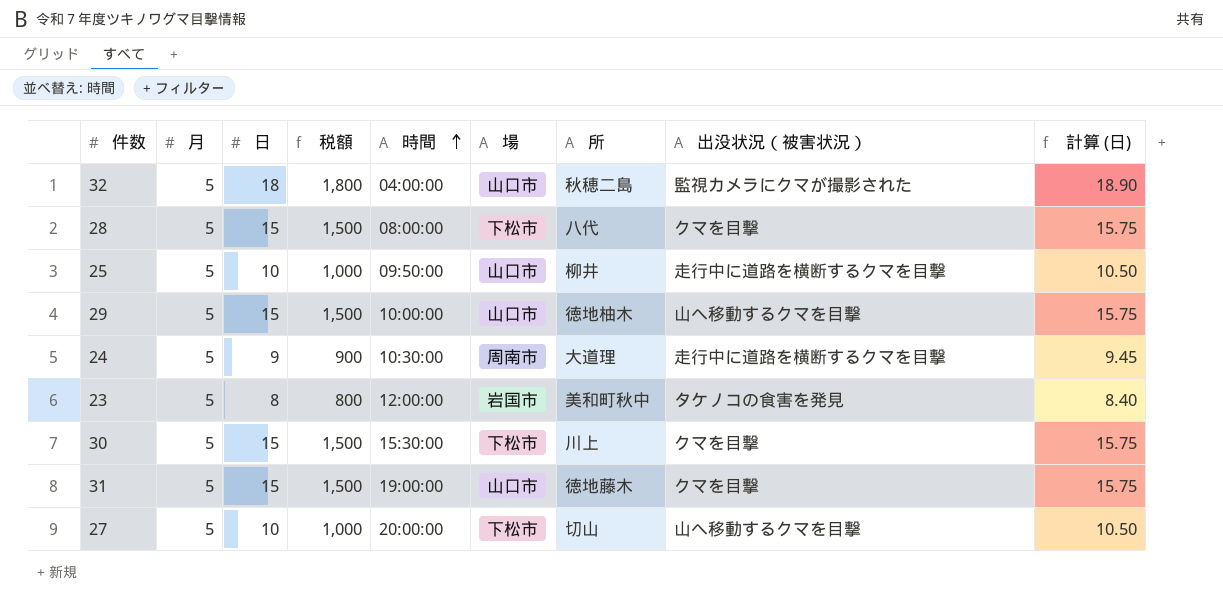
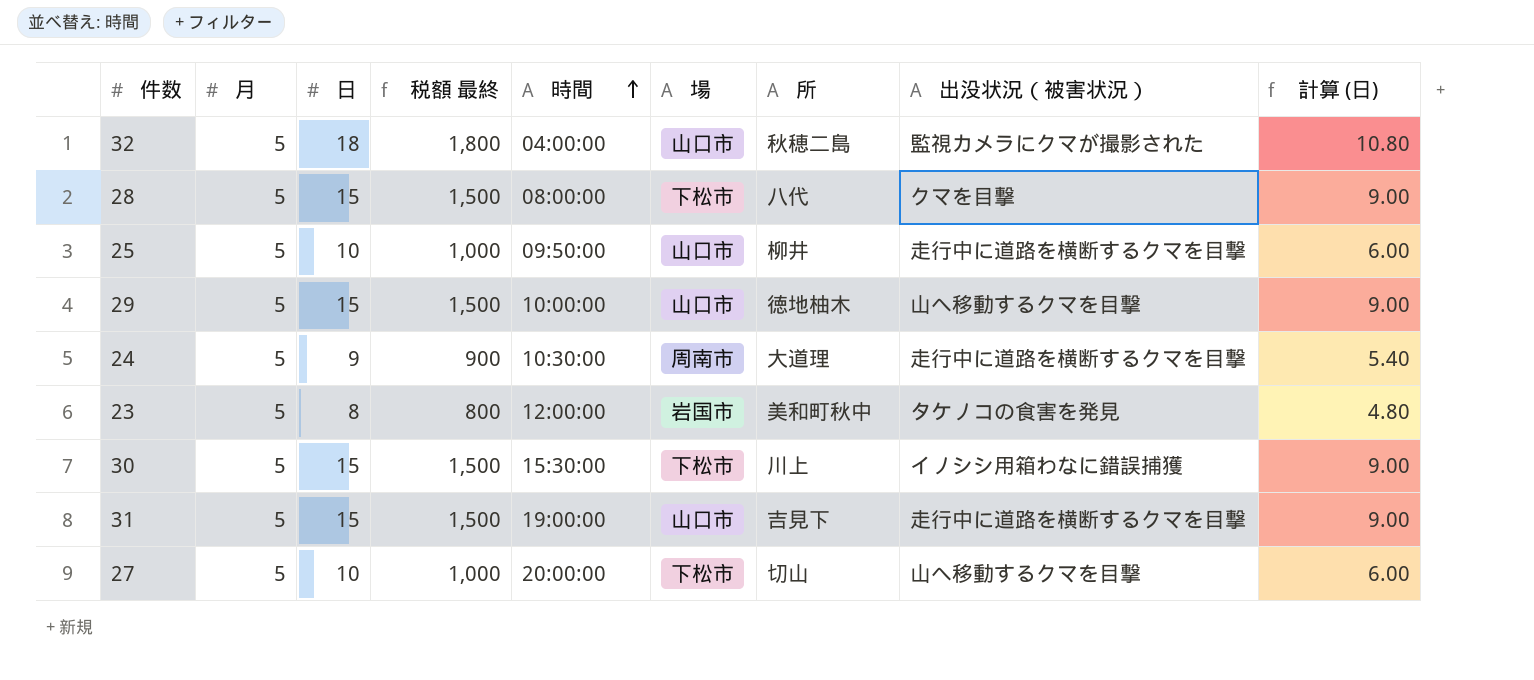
column name: 税額 -> 税額 最終
column 計算 (日) | formula: [日] * 1.05 -> [日] * 0.6
30 | 出没状況（被害状況）: クマを目撃 -> イノシシ用箱わなに錯誤捕獲
31 | 所: 徳地藤木 -> 吉見下
31 | 出没状況（被害状況）: クマを目撃 -> 走行中に道路を横断するクマを目撃

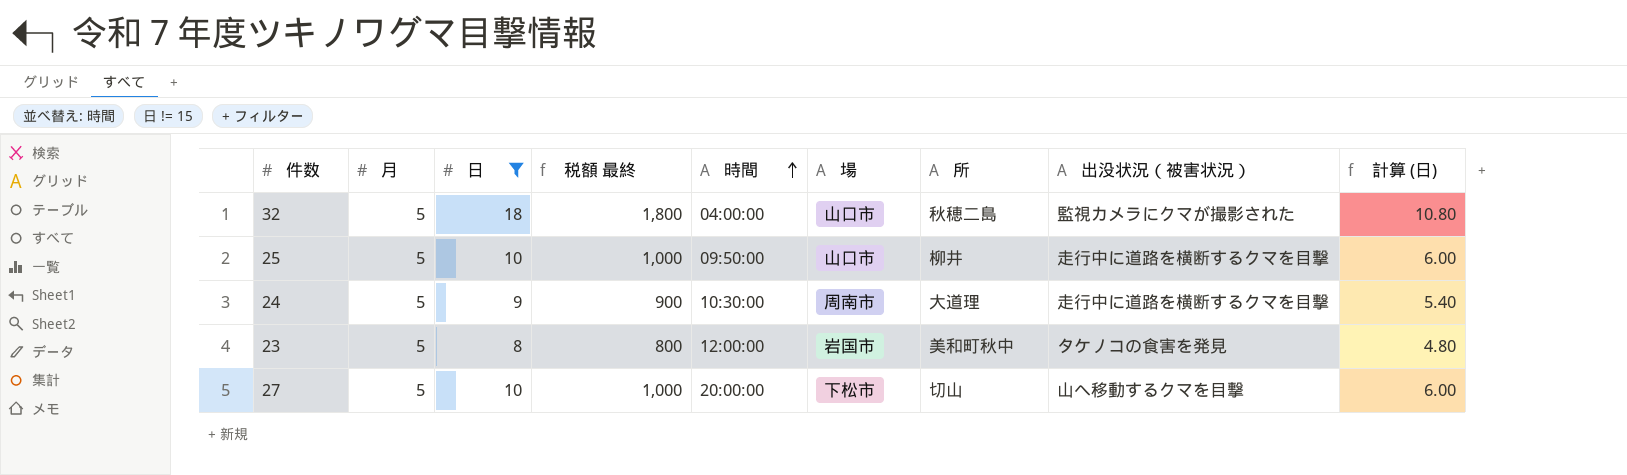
filter: none -> 日 != 15

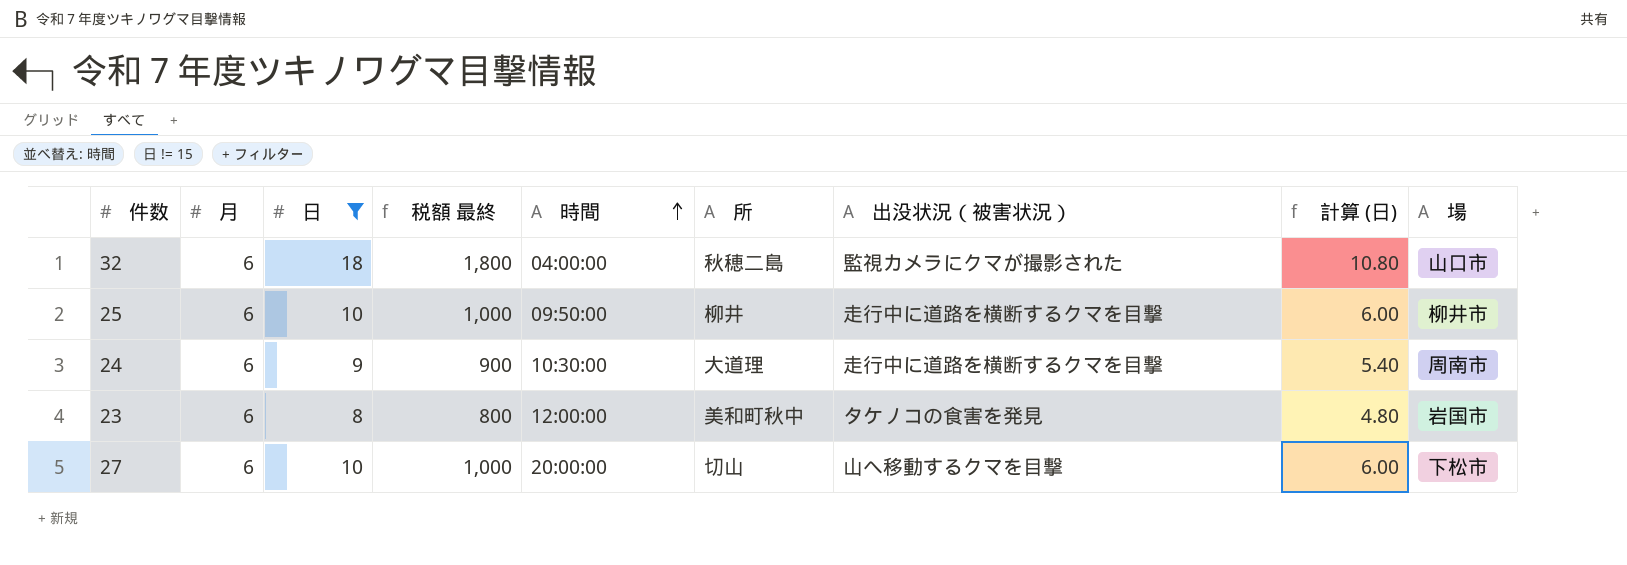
column 場 | position: 6 -> 9
32 | 月: 5 -> 6
25 | 月: 5 -> 6
25 | 場: 山口市 -> 柳井市
24 | 月: 5 -> 6
23 | 月: 5 -> 6
27 | 月: 5 -> 6

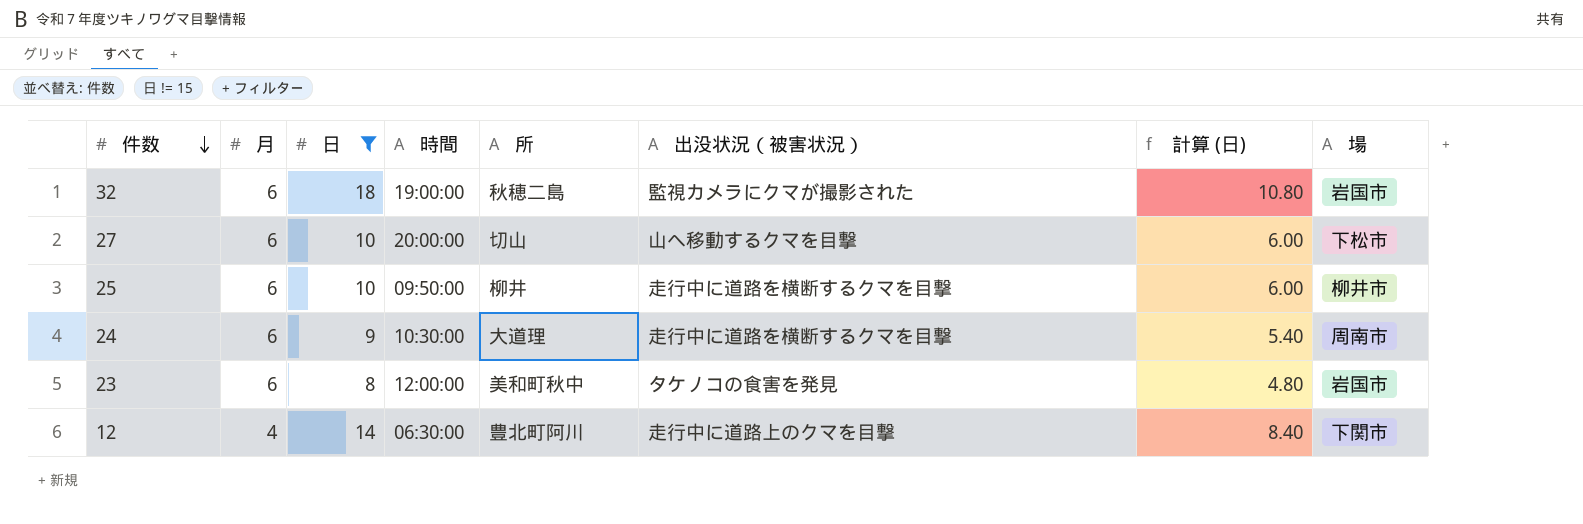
row order: 時間 ascending -> 件数 descending
column 税額 最終 | formula: [日] * 100 -> none
32 | 時間: 04:00:00 -> 19:00:00
32 | 場: 山口市 -> 岩国市
row 12: none -> 4 | 14 | 06:30:00 | 豊北町阿川 | 走行中に道路上のクマを目撃 | 8.40 | 下関市

